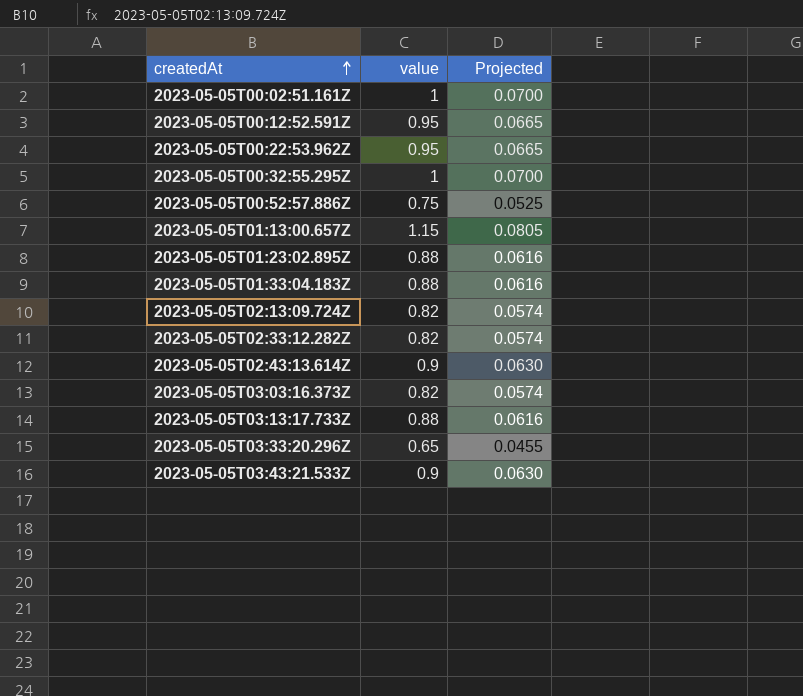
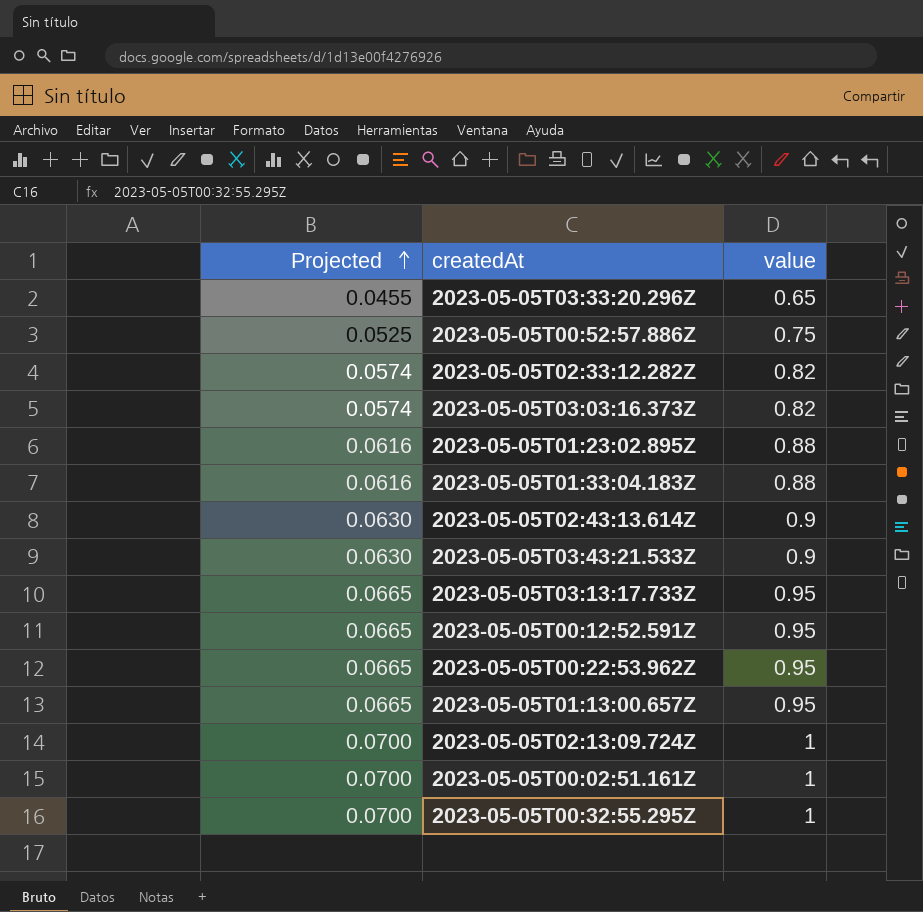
row order: createdAt ascending -> Projected ascending
column Projected | position: 3 -> 1
2023-05-05T03:13:17.733Z | Projected: 0.0616 -> 0.0665
2023-05-05T03:13:17.733Z | value: 0.88 -> 0.95
2023-05-05T01:13:00.657Z | Projected: 0.0805 -> 0.0665
2023-05-05T01:13:00.657Z | value: 1.15 -> 0.95
2023-05-05T02:13:09.724Z | Projected: 0.0574 -> 0.0700
2023-05-05T02:13:09.724Z | value: 0.82 -> 1

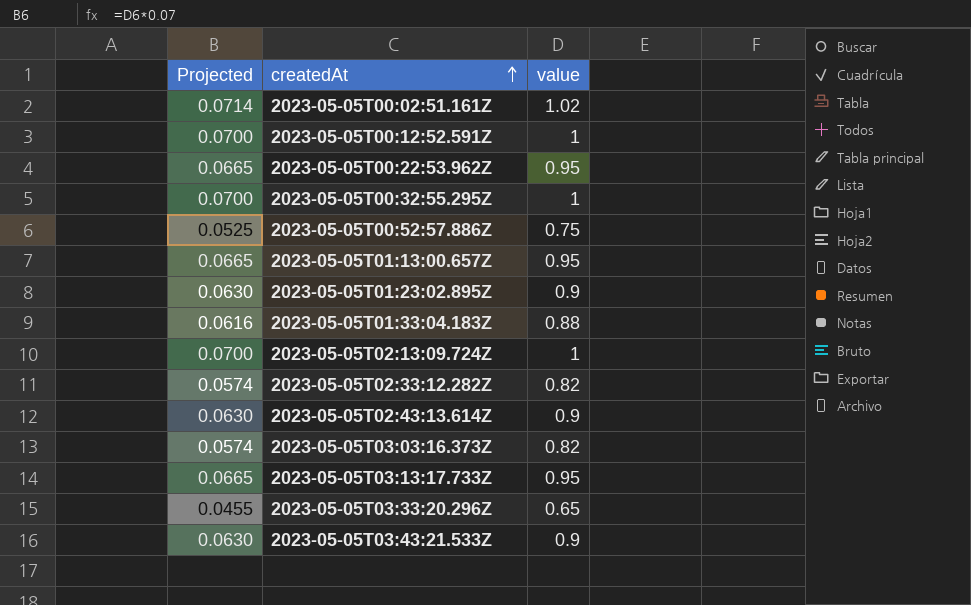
row order: Projected ascending -> createdAt ascending
2023-05-05T00:02:51.161Z | Projected: 0.0700 -> 0.0714
2023-05-05T00:02:51.161Z | value: 1 -> 1.02
2023-05-05T00:12:52.591Z | Projected: 0.0665 -> 0.0700
2023-05-05T00:12:52.591Z | value: 0.95 -> 1
2023-05-05T01:23:02.895Z | Projected: 0.0616 -> 0.0630
2023-05-05T01:23:02.895Z | value: 0.88 -> 0.9

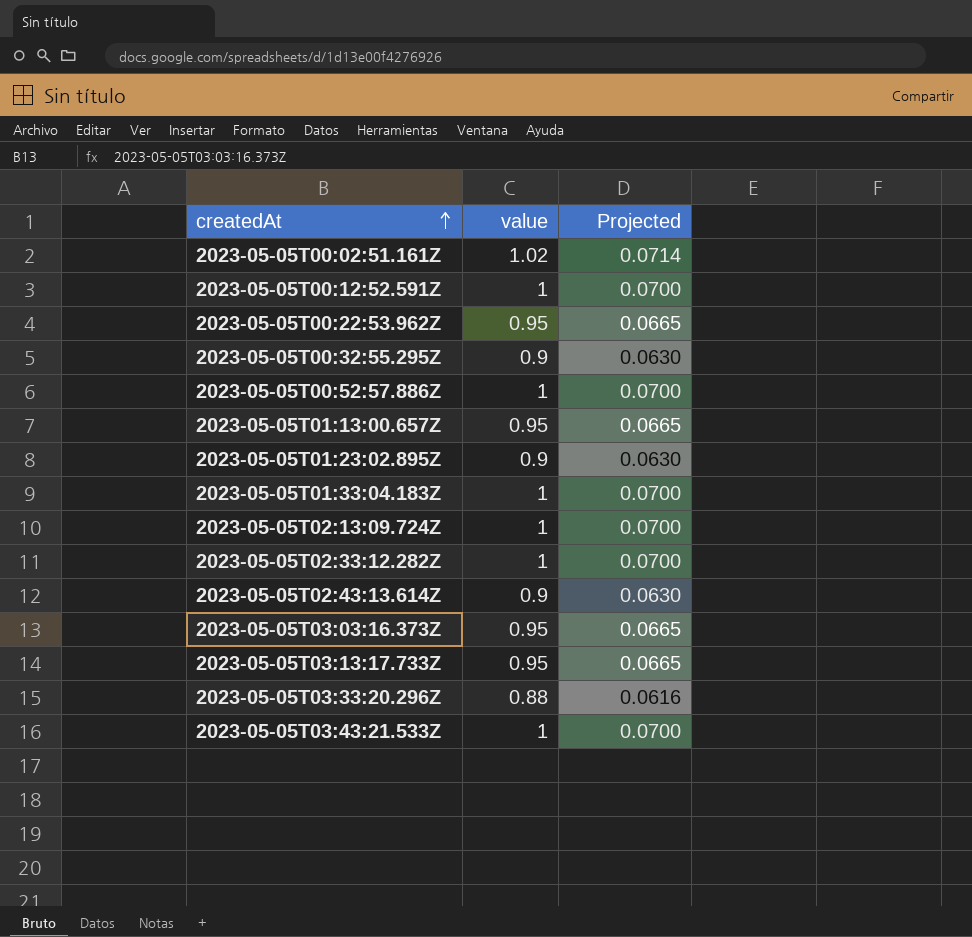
column Projected | position: 1 -> 3
2023-05-05T00:32:55.295Z | value: 1 -> 0.9
2023-05-05T00:32:55.295Z | Projected: 0.0700 -> 0.0630
2023-05-05T00:52:57.886Z | value: 0.75 -> 1
2023-05-05T00:52:57.886Z | Projected: 0.0525 -> 0.0700
2023-05-05T01:33:04.183Z | value: 0.88 -> 1
2023-05-05T01:33:04.183Z | Projected: 0.0616 -> 0.0700
2023-05-05T02:33:12.282Z | value: 0.82 -> 1
2023-05-05T02:33:12.282Z | Projected: 0.0574 -> 0.0700
2023-05-05T03:03:16.373Z | value: 0.82 -> 0.95
2023-05-05T03:03:16.373Z | Projected: 0.0574 -> 0.0665
2023-05-05T03:33:20.296Z | value: 0.65 -> 0.88
2023-05-05T03:33:20.296Z | Projected: 0.0455 -> 0.0616
2023-05-05T03:43:21.533Z | value: 0.9 -> 1
2023-05-05T03:43:21.533Z | Projected: 0.0630 -> 0.0700

